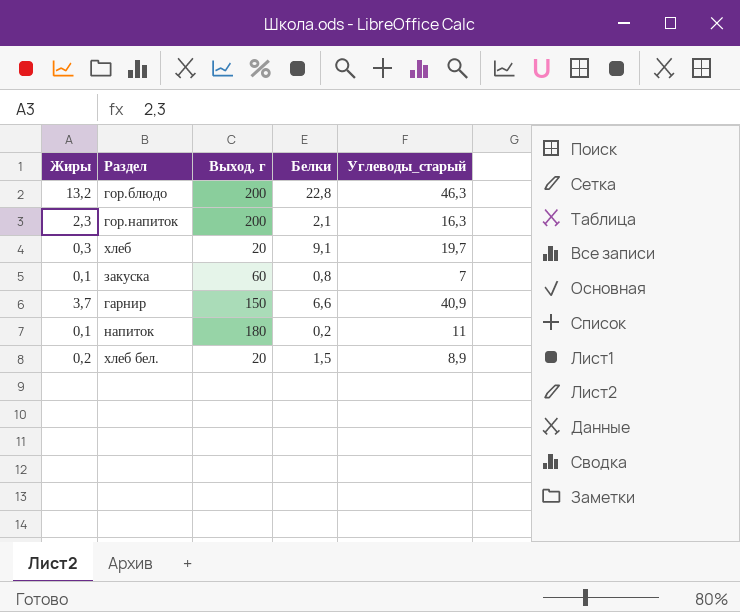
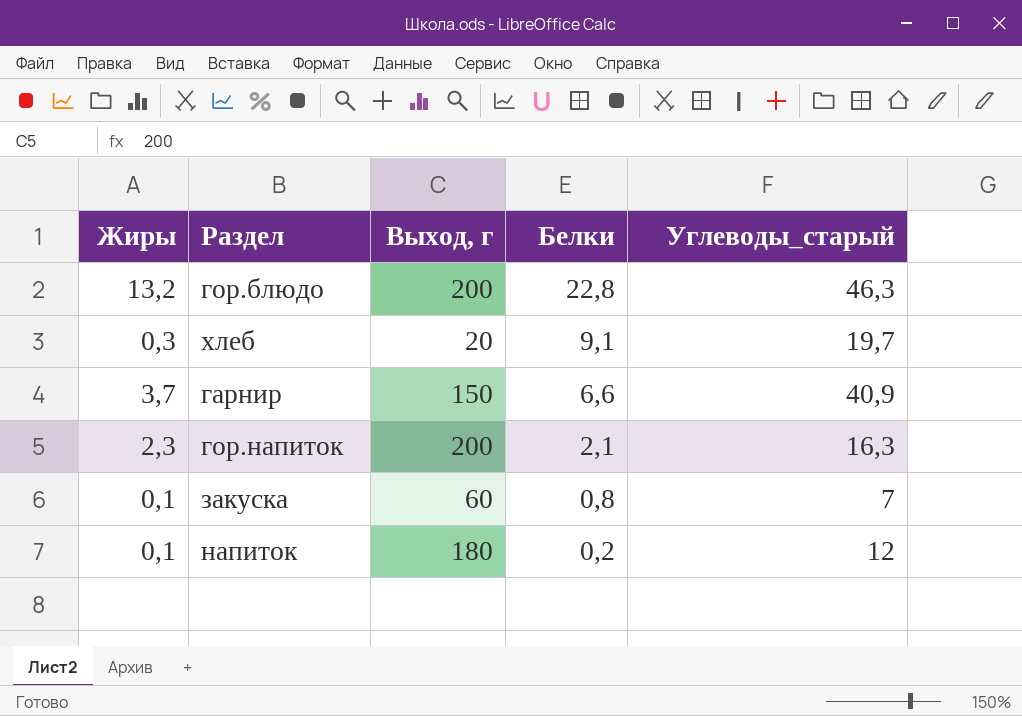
row order: none -> Белки descending
row хлеб бел.: 0,2 | 20 | 1,5 | 8,9 -> none
напиток | Углеводы_старый: 11 -> 12

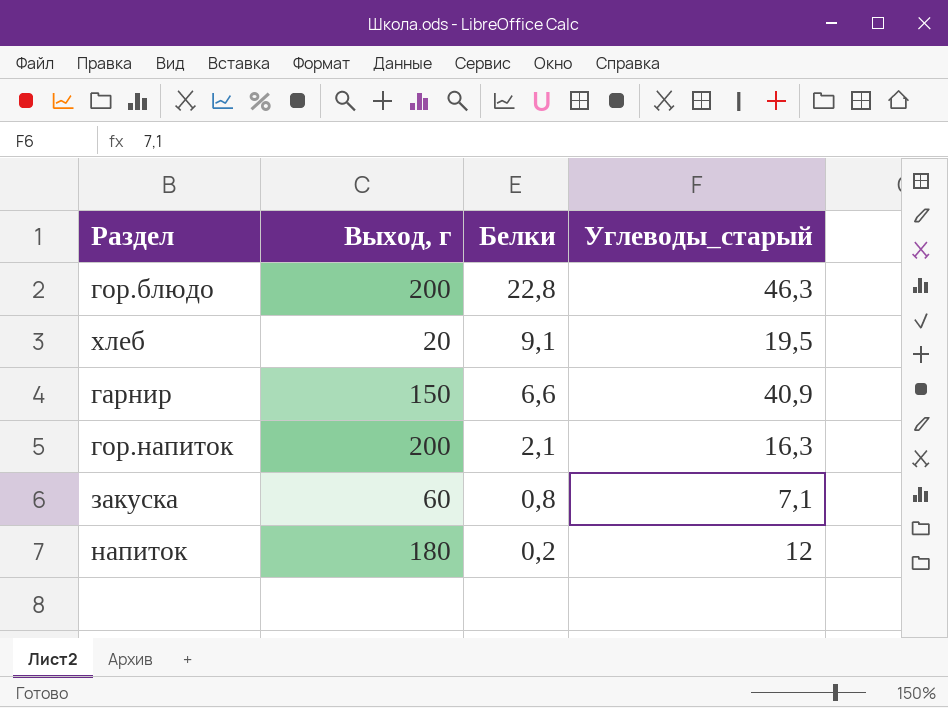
column Жиры | position: 1 -> none
хлеб | Углеводы_старый: 19,7 -> 19,5
закуска | Углеводы_старый: 7 -> 7,1

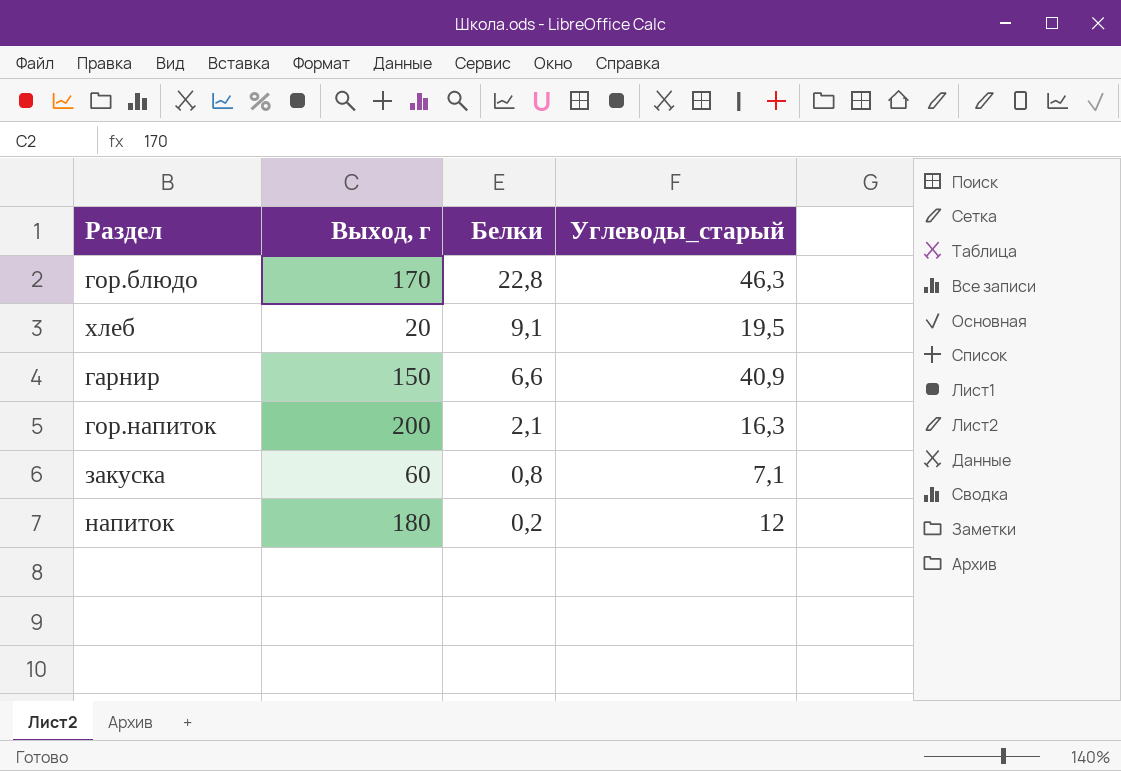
гор.блюдо | Выход, г: 200 -> 170

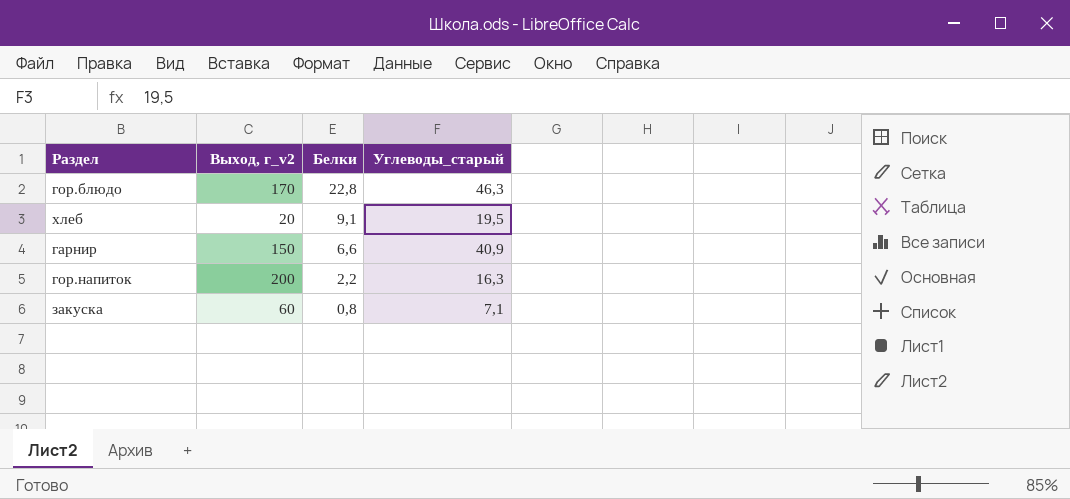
column name: Выход, г -> Выход, г_v2
row напиток: 180 | 0,2 | 12 -> none
гор.напиток | Белки: 2,1 -> 2,2

